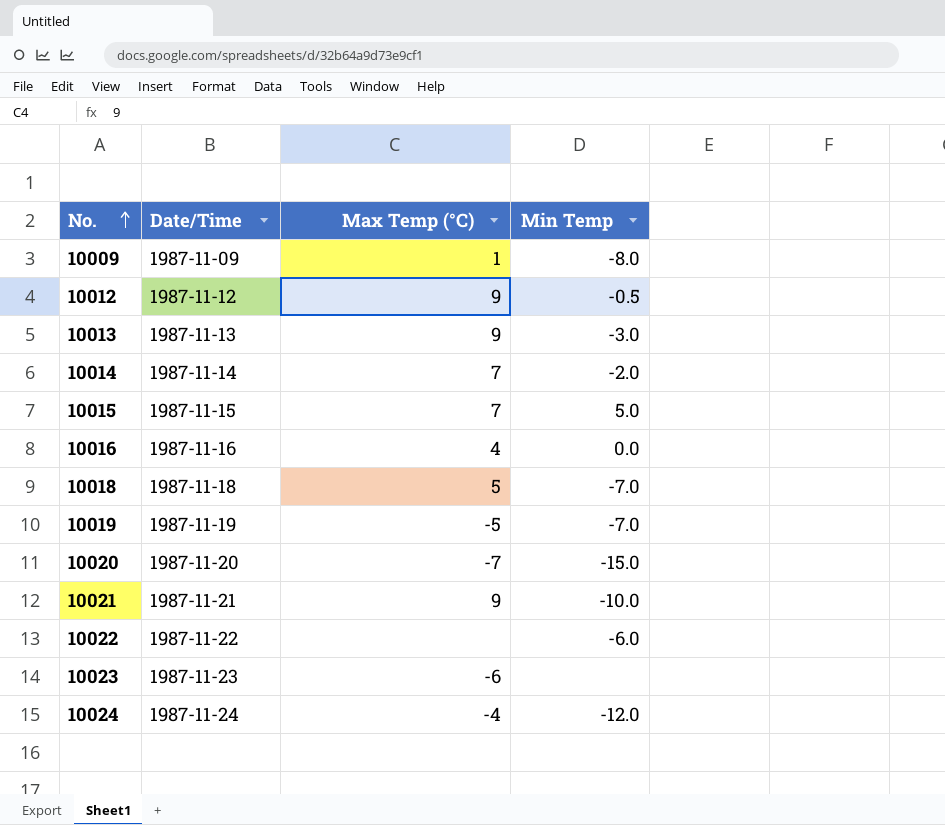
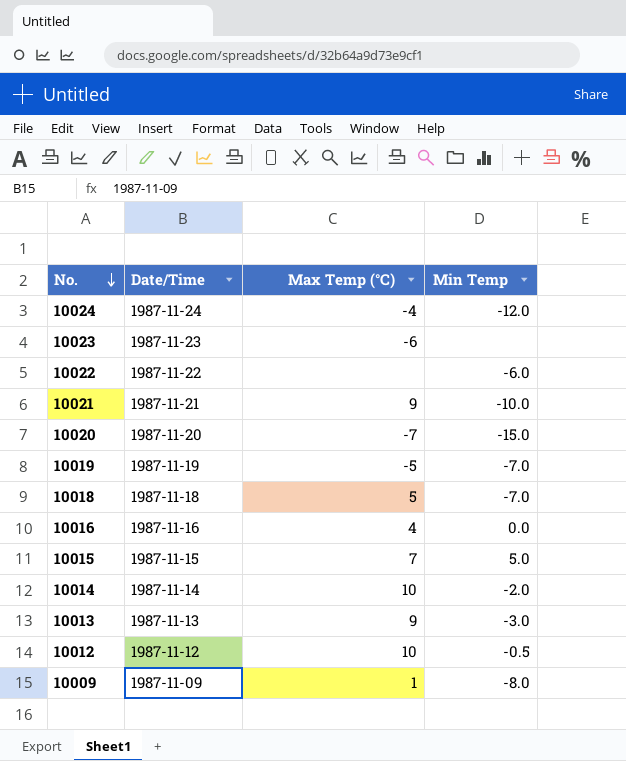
row order: No. ascending -> No. descending
10014 | Max Temp (°C): 7 -> 10
10012 | Max Temp (°C): 9 -> 10

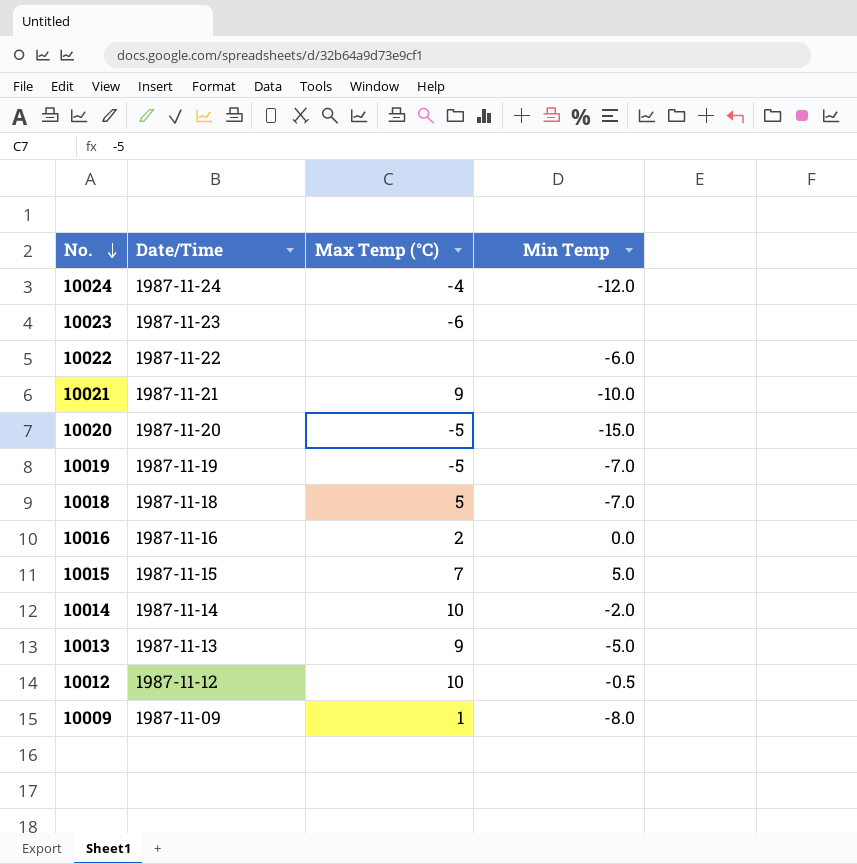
10020 | Max Temp (°C): -7 -> -5
10016 | Max Temp (°C): 4 -> 2
10013 | Min Temp: -3.0 -> -5.0

